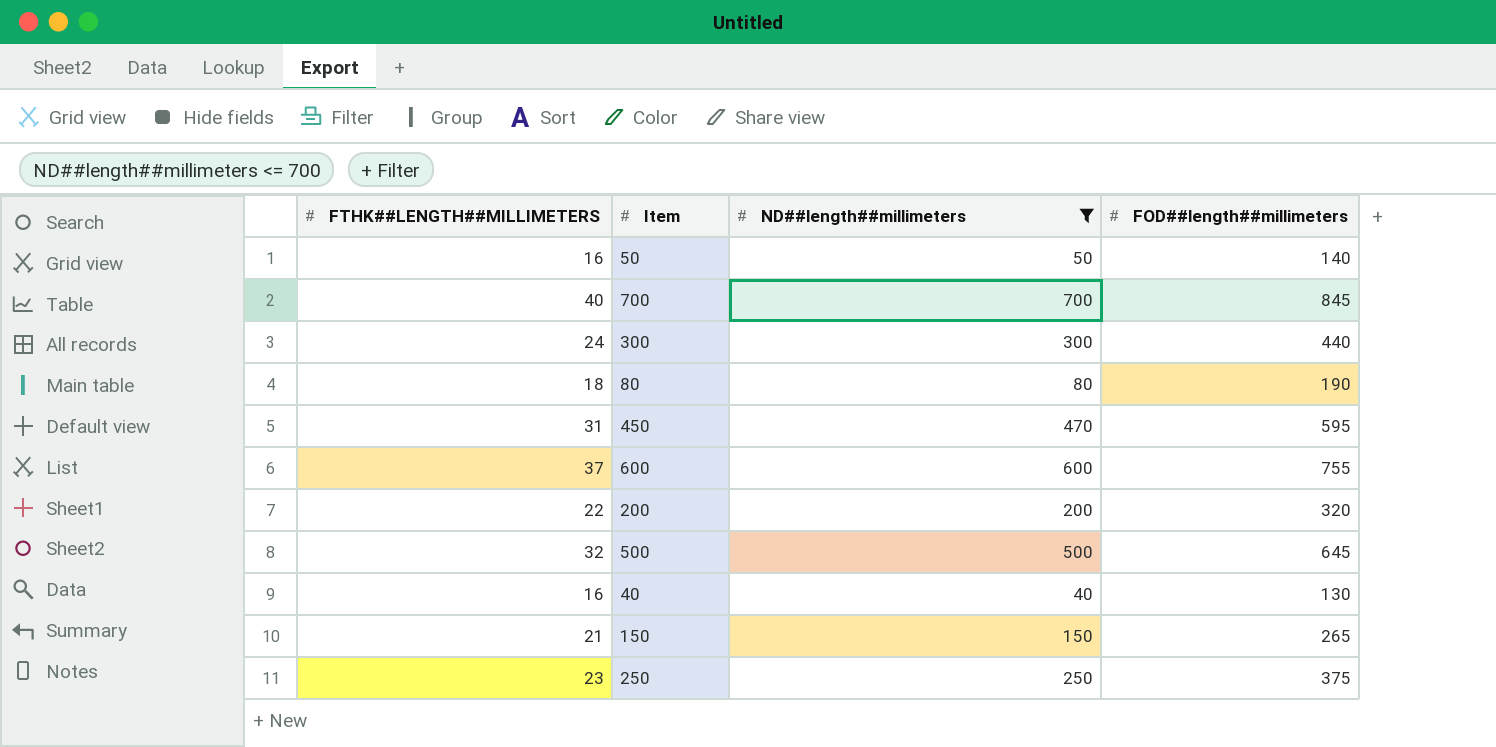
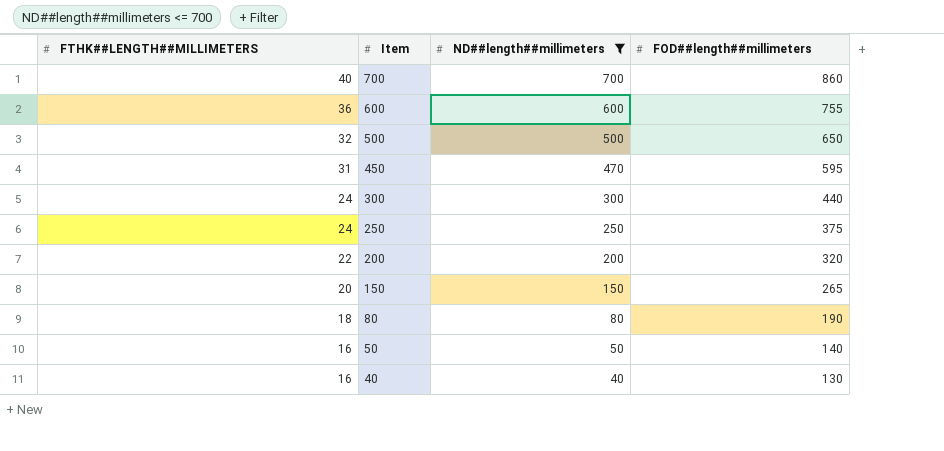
row order: none -> FTHK##LENGTH##MILLIMETERS descending
700 | FOD##length##millimeters: 845 -> 860
600 | FTHK##LENGTH##MILLIMETERS: 37 -> 36
500 | FOD##length##millimeters: 645 -> 650
250 | FTHK##LENGTH##MILLIMETERS: 23 -> 24
150 | FTHK##LENGTH##MILLIMETERS: 21 -> 20

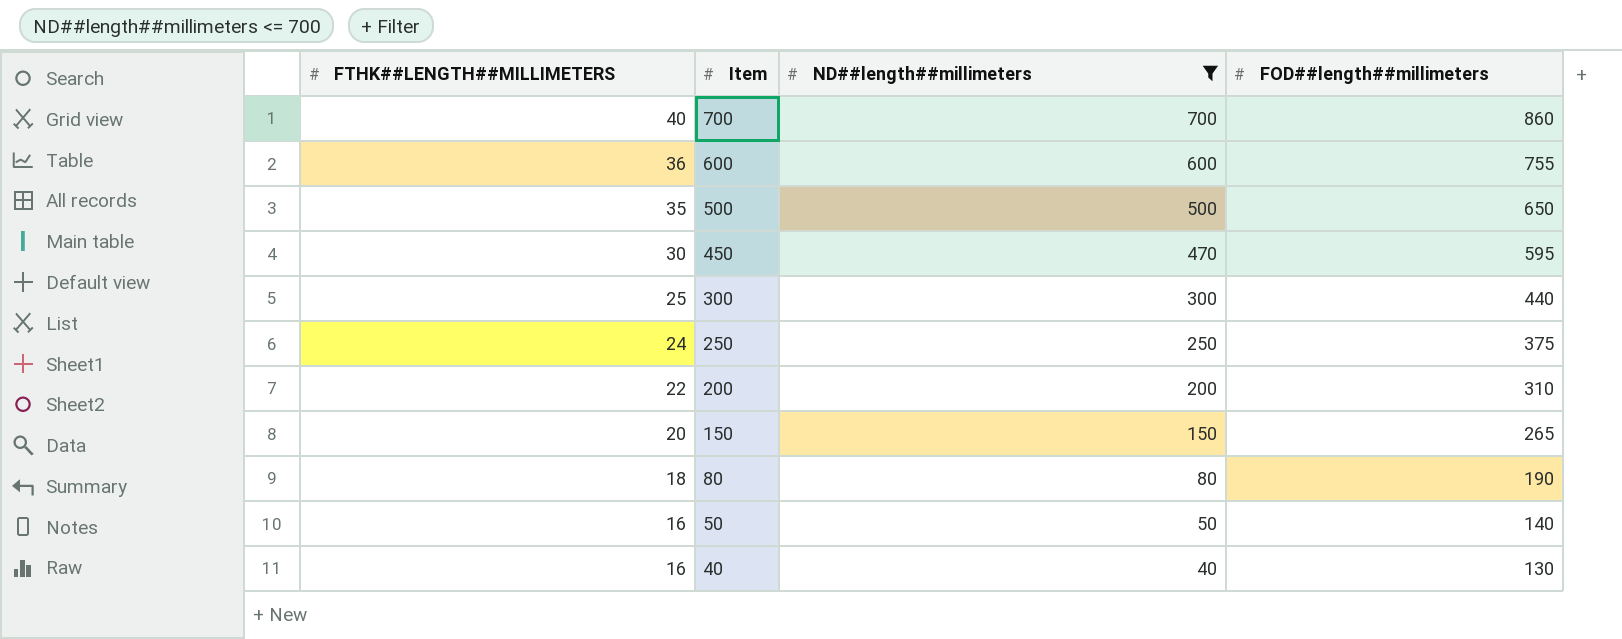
500 | FTHK##LENGTH##MILLIMETERS: 32 -> 35
450 | FTHK##LENGTH##MILLIMETERS: 31 -> 30
300 | FTHK##LENGTH##MILLIMETERS: 24 -> 25
200 | FOD##length##millimeters: 320 -> 310

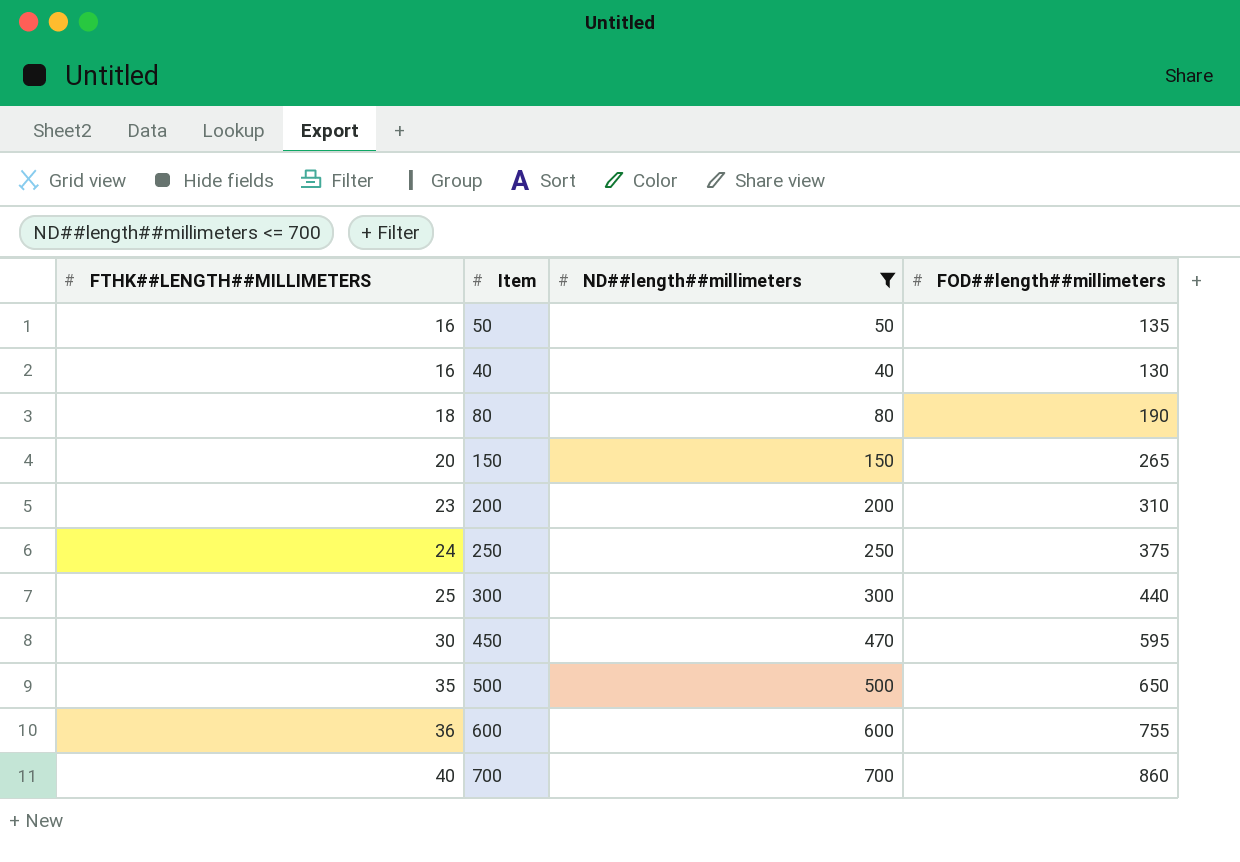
row order: FTHK##LENGTH##MILLIMETERS descending -> FTHK##LENGTH##MILLIMETERS ascending
50 | FOD##length##millimeters: 140 -> 135
200 | FTHK##LENGTH##MILLIMETERS: 22 -> 23

